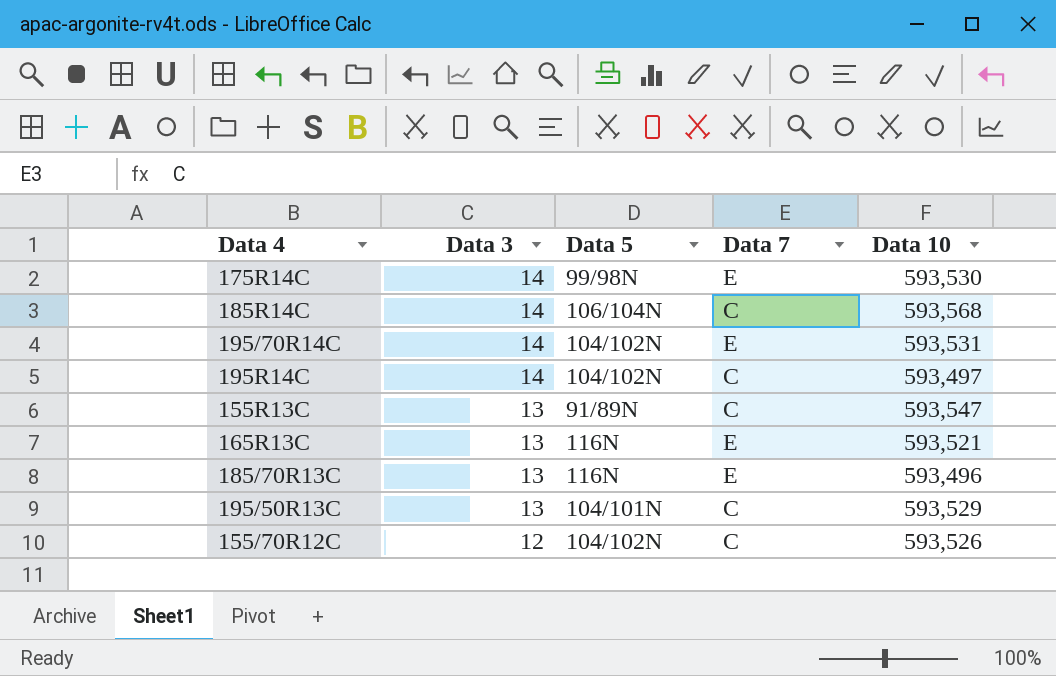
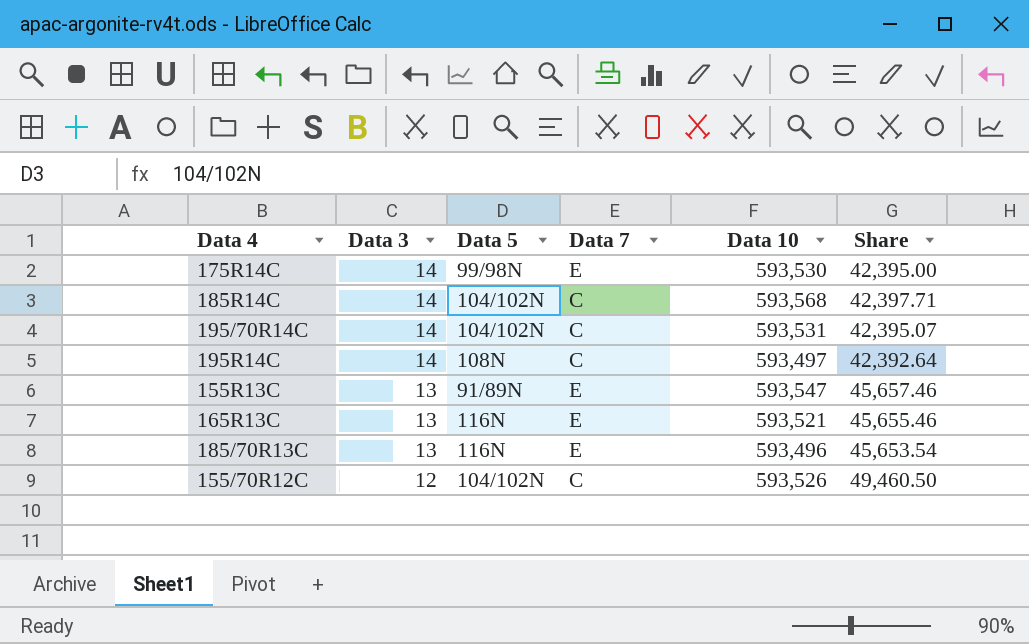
column Share | formula: none -> [Data 10] / [Data 3]
row 195/50R13C: 13 | 104/101N | C | 593,529 -> none
185R14C | Data 5: 106/104N -> 104/102N
195/70R14C | Data 7: E -> C
195R14C | Data 5: 104/102N -> 108N
155R13C | Data 7: C -> E

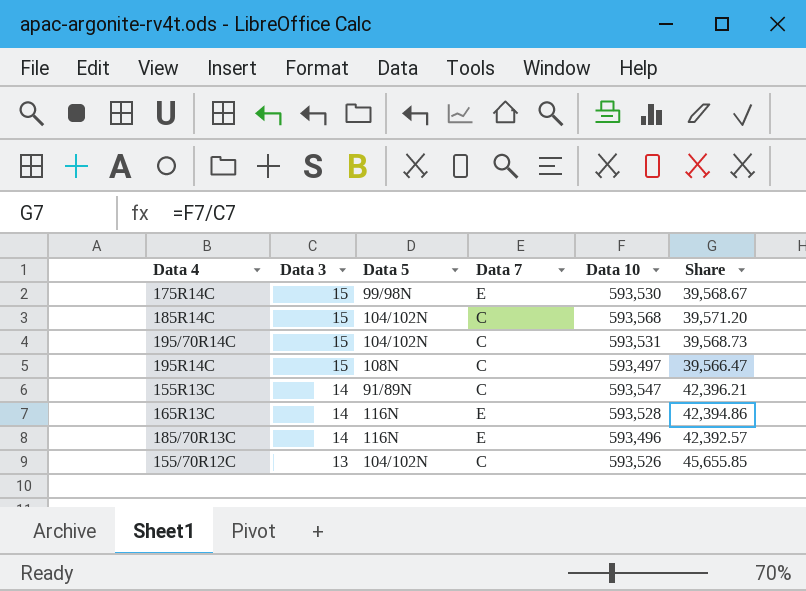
175R14C | Data 3: 14 -> 15
175R14C | Share: 42,395.00 -> 39,568.67
185R14C | Data 3: 14 -> 15
185R14C | Share: 42,397.71 -> 39,571.20
195/70R14C | Data 3: 14 -> 15
195/70R14C | Share: 42,395.07 -> 39,568.73
195R14C | Data 3: 14 -> 15
195R14C | Share: 42,392.64 -> 39,566.47
155R13C | Data 3: 13 -> 14
155R13C | Data 7: E -> C
155R13C | Share: 45,657.46 -> 42,396.21
165R13C | Data 3: 13 -> 14
165R13C | Data 10: 593,521 -> 593,528
165R13C | Share: 45,655.46 -> 42,394.86
185/70R13C | Data 3: 13 -> 14
185/70R13C | Share: 45,653.54 -> 42,392.57
155/70R12C | Data 3: 12 -> 13
155/70R12C | Share: 49,460.50 -> 45,655.85

